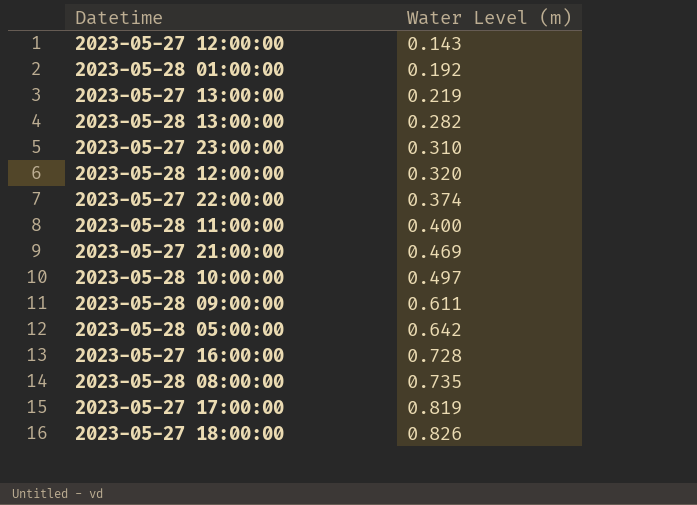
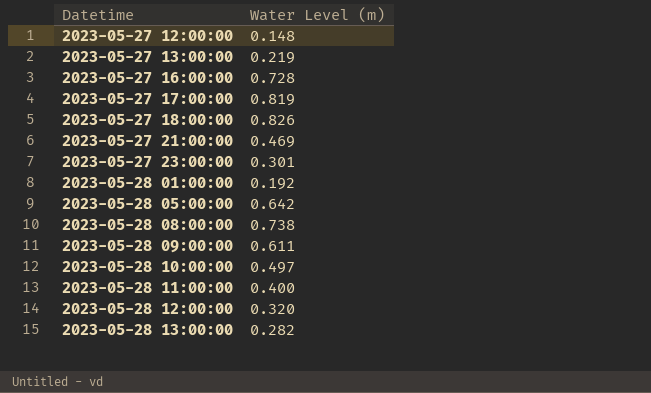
row order: Water Level (m) ascending -> Datetime ascending
row 2023-05-27 22:00:00: 0.374 -> none
2023-05-27 12:00:00 | Water Level (m): 0.143 -> 0.148
2023-05-27 23:00:00 | Water Level (m): 0.310 -> 0.301
2023-05-28 08:00:00 | Water Level (m): 0.735 -> 0.738

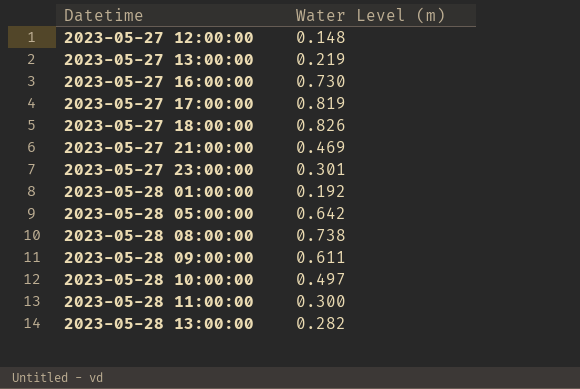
row 2023-05-28 12:00:00: 0.320 -> none
2023-05-27 16:00:00 | Water Level (m): 0.728 -> 0.730
2023-05-28 11:00:00 | Water Level (m): 0.400 -> 0.300

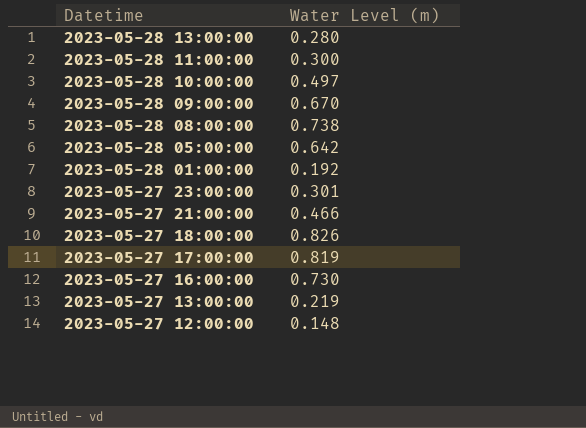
row order: Datetime ascending -> Datetime descending
2023-05-28 13:00:00 | Water Level (m): 0.282 -> 0.280
2023-05-28 09:00:00 | Water Level (m): 0.611 -> 0.670
2023-05-27 21:00:00 | Water Level (m): 0.469 -> 0.466

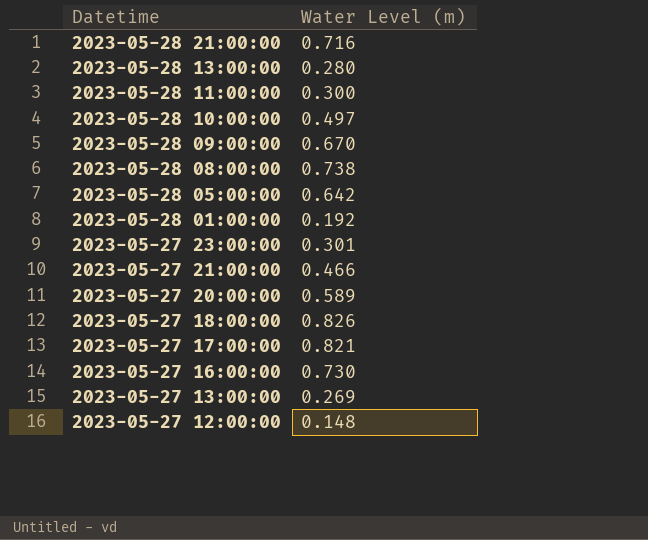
row 2023-05-28 21:00:00: none -> 0.716
row 2023-05-27 20:00:00: none -> 0.589
2023-05-27 17:00:00 | Water Level (m): 0.819 -> 0.821
2023-05-27 13:00:00 | Water Level (m): 0.219 -> 0.269

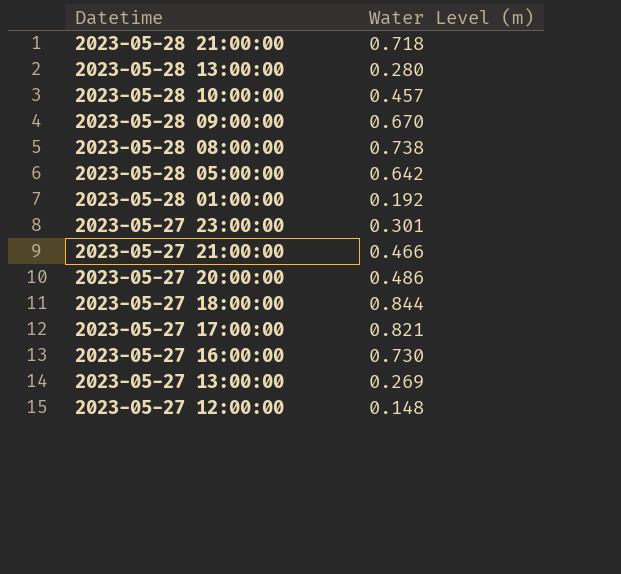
row 2023-05-28 11:00:00: 0.300 -> none
2023-05-28 21:00:00 | Water Level (m): 0.716 -> 0.718
2023-05-28 10:00:00 | Water Level (m): 0.497 -> 0.457
2023-05-27 20:00:00 | Water Level (m): 0.589 -> 0.486
2023-05-27 18:00:00 | Water Level (m): 0.826 -> 0.844

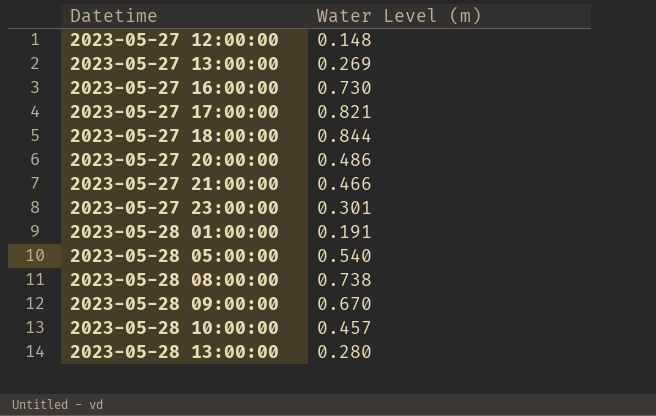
row order: Datetime descending -> Datetime ascending
row 2023-05-28 21:00:00: 0.718 -> none
2023-05-28 01:00:00 | Water Level (m): 0.192 -> 0.191
2023-05-28 05:00:00 | Water Level (m): 0.642 -> 0.540

